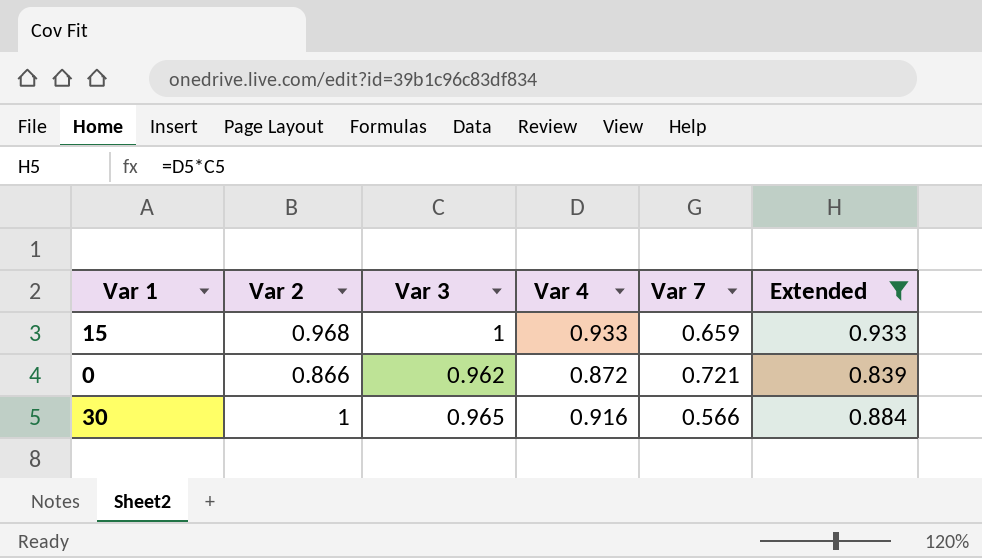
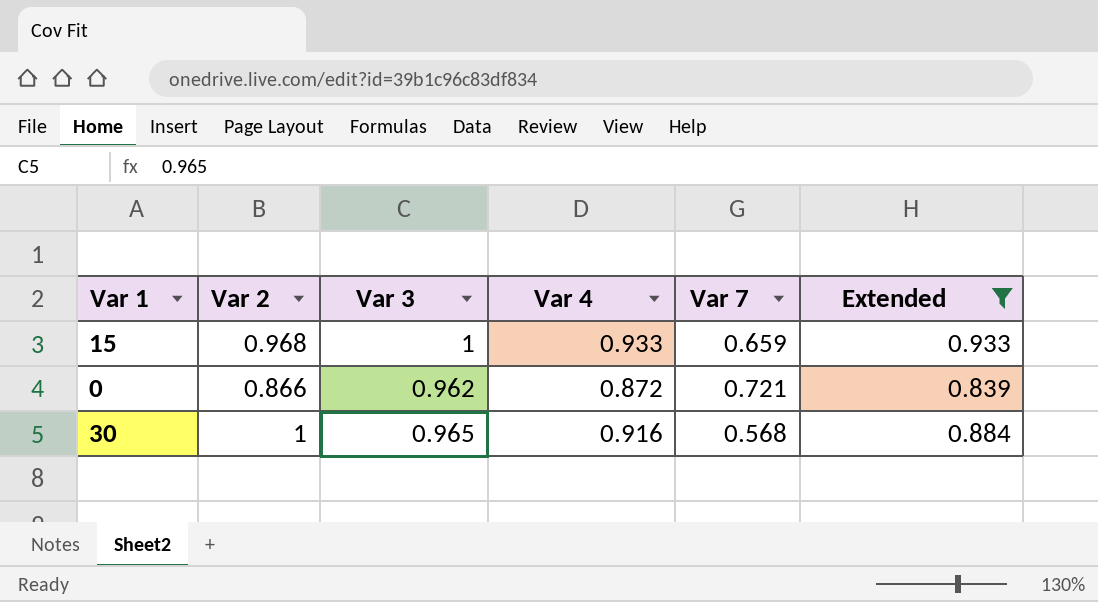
30 | Var 7: 0.566 -> 0.568

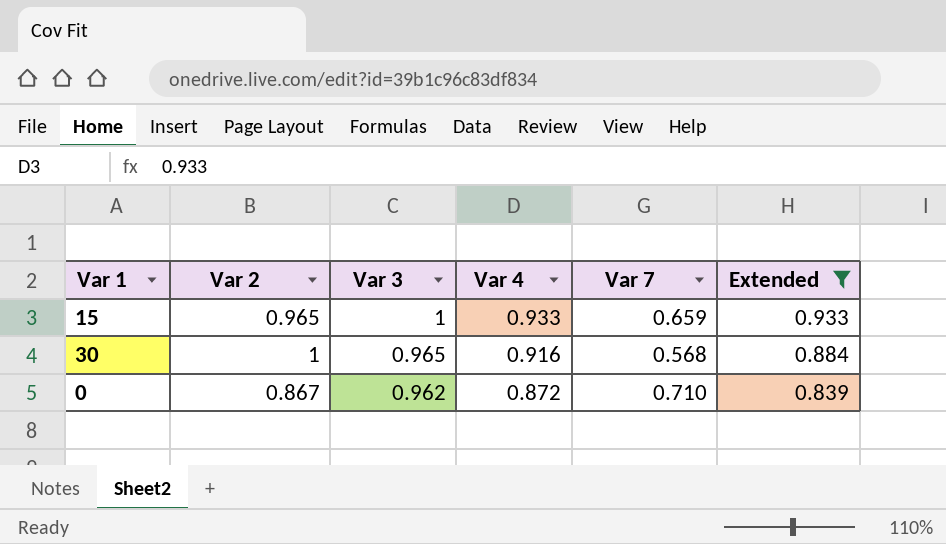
row order: none -> Var 3 descending
15 | Var 2: 0.968 -> 0.965
0 | Var 2: 0.866 -> 0.867
0 | Var 7: 0.721 -> 0.710

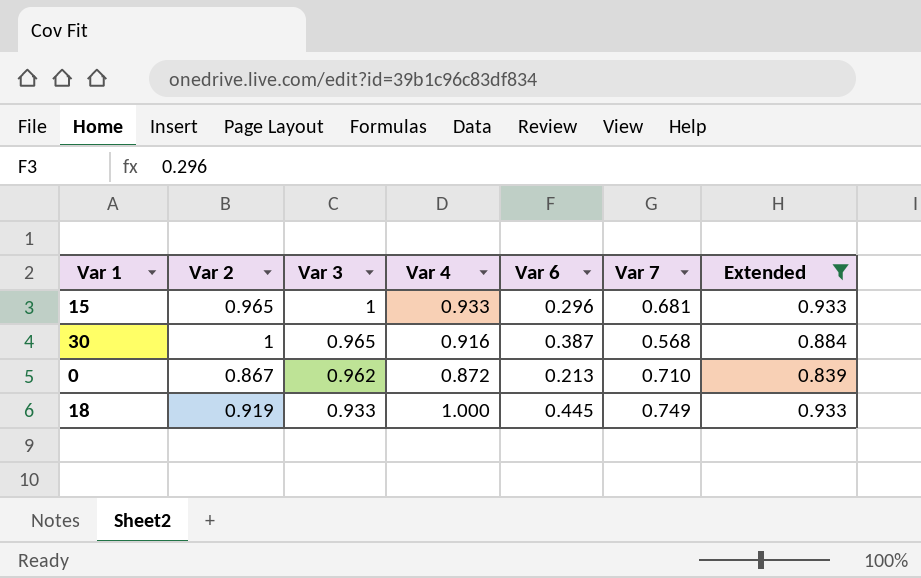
column Var 6 | position: none -> 5
15 | Var 7: 0.659 -> 0.681
row 18: none -> 0.919 | 0.933 | 1.000 | 0.445 | 0.749 | 0.933

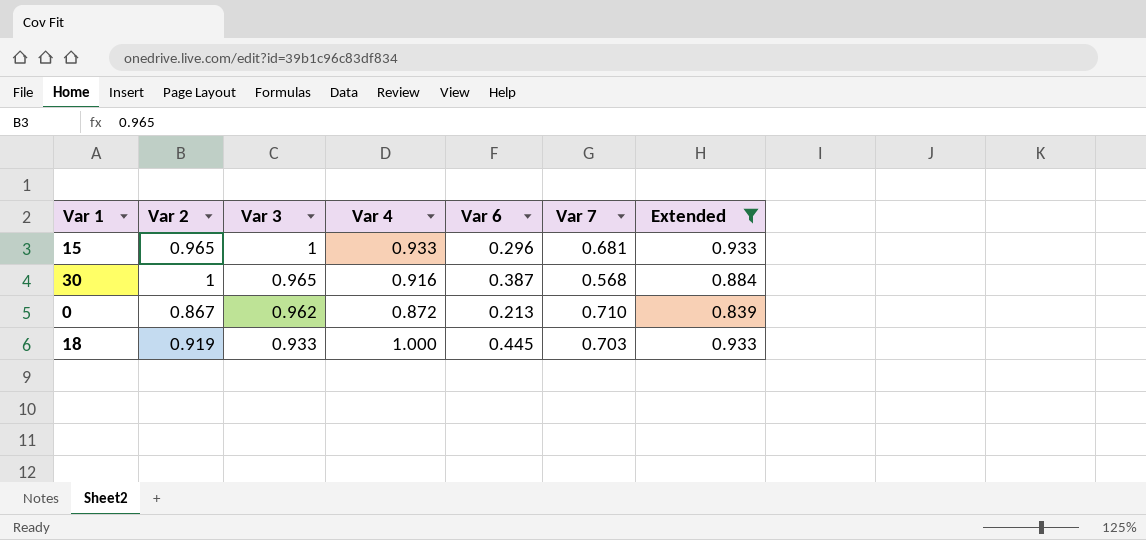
18 | Var 7: 0.749 -> 0.703

